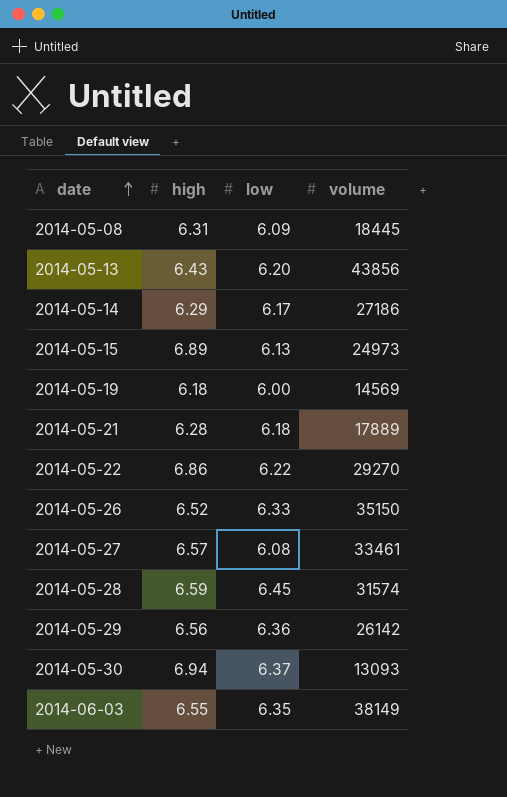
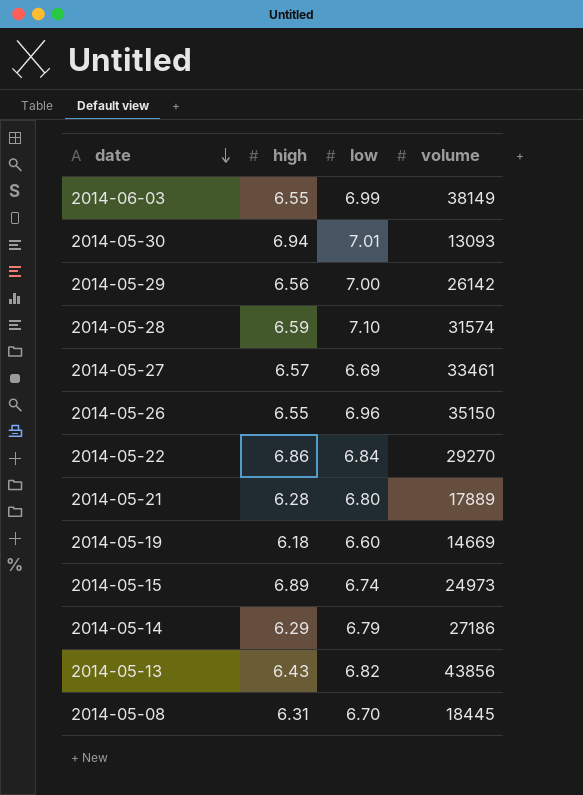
row order: date ascending -> date descending
2014-06-03 | low: 6.35 -> 6.99
2014-05-30 | low: 6.37 -> 7.01
2014-05-29 | low: 6.36 -> 7.00
2014-05-28 | low: 6.45 -> 7.10
2014-05-27 | low: 6.08 -> 6.69
2014-05-26 | high: 6.52 -> 6.55
2014-05-26 | low: 6.33 -> 6.96
2014-05-22 | low: 6.22 -> 6.84
2014-05-21 | low: 6.18 -> 6.80
2014-05-19 | low: 6.00 -> 6.60
2014-05-19 | volume: 14569 -> 14669
2014-05-15 | low: 6.13 -> 6.74
2014-05-14 | low: 6.17 -> 6.79
2014-05-13 | low: 6.20 -> 6.82
2014-05-08 | low: 6.09 -> 6.70

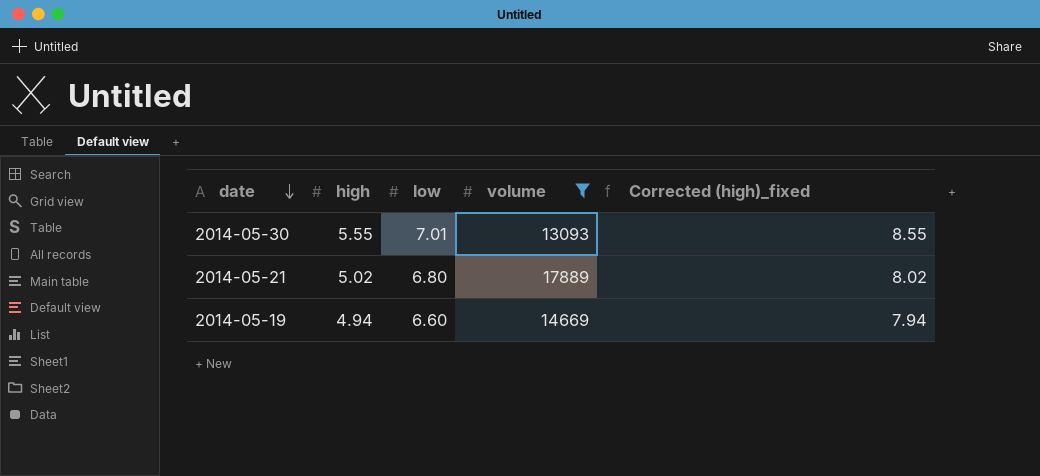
filter: none -> volume <= 17889
column Corrected (high)_fixed | formula: none -> [high] + 3
2014-05-30 | high: 6.94 -> 5.55
2014-05-21 | high: 6.28 -> 5.02
2014-05-19 | high: 6.18 -> 4.94

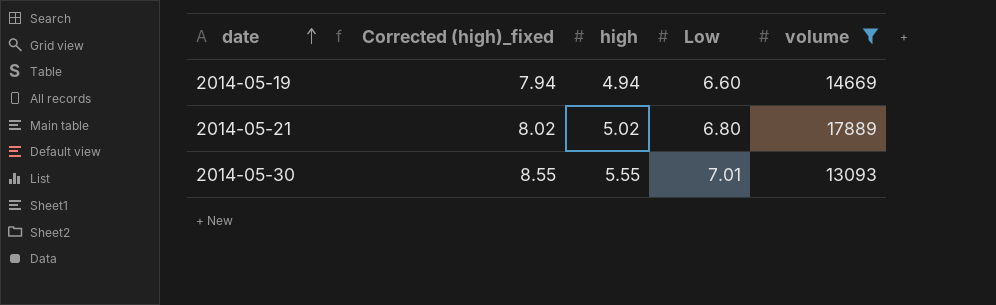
row order: date descending -> date ascending
column Corrected (high)_fixed | position: 5 -> 2
column name: low -> Low

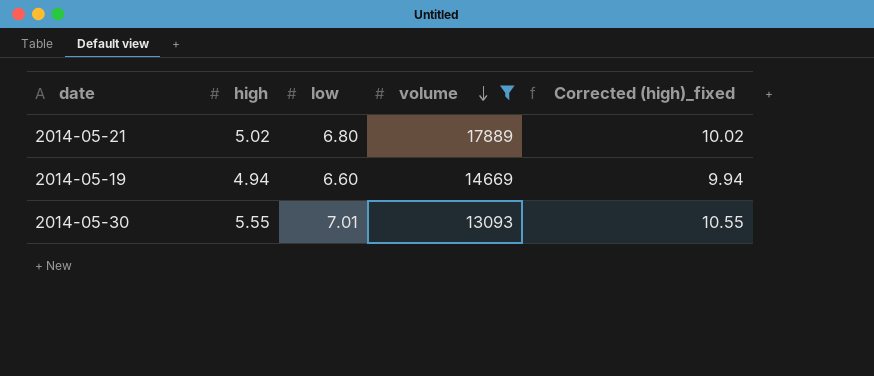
row order: date ascending -> volume descending
column name: Low -> low
column Corrected (high)_fixed | formula: [high] + 3 -> [high] + 5
column Corrected (high)_fixed | position: 2 -> 5

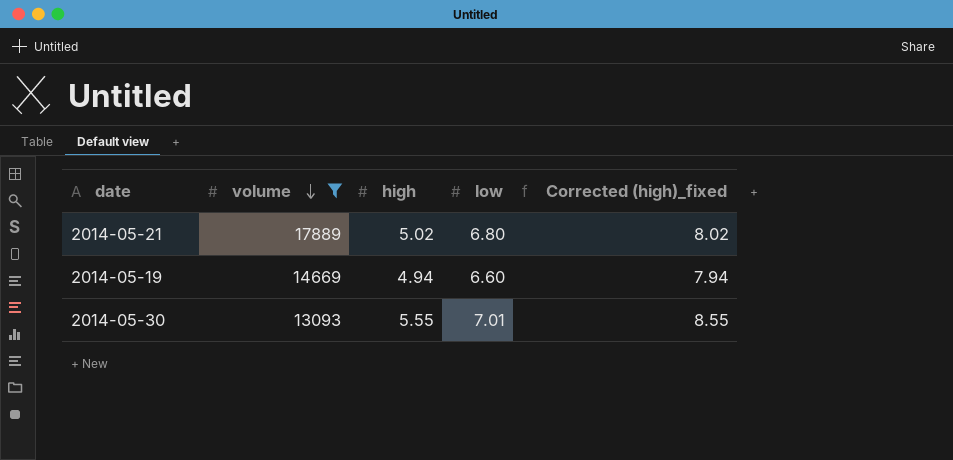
column volume | position: 4 -> 2
column Corrected (high)_fixed | formula: [high] + 5 -> [high] + 3

